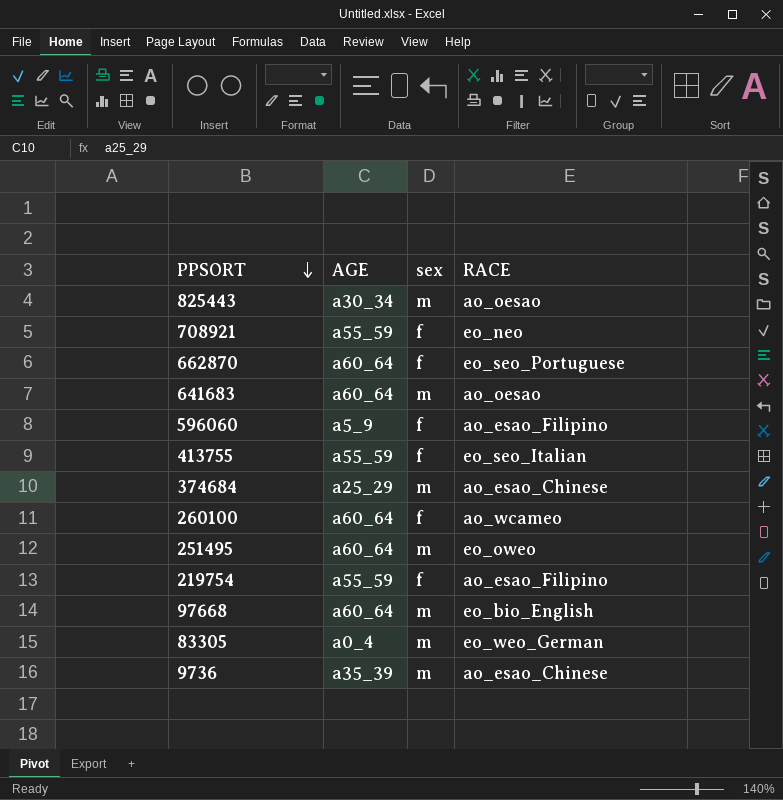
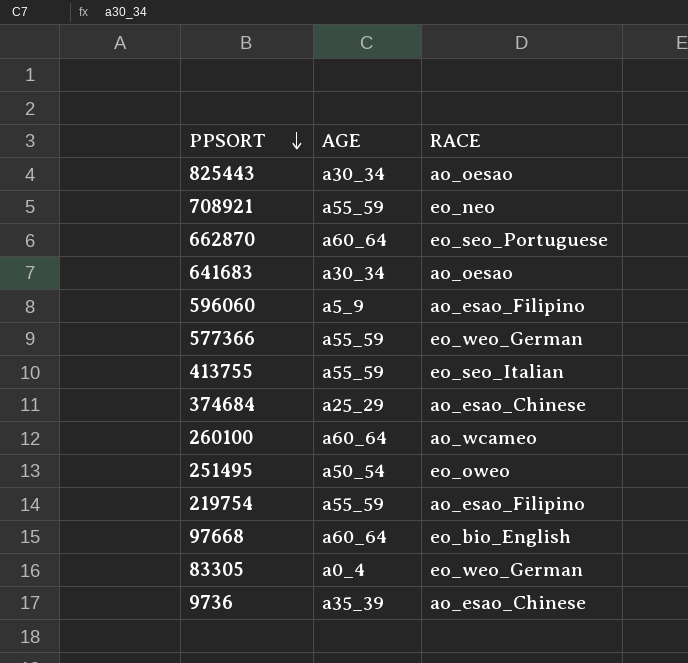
column sex | position: 3 -> none
641683 | AGE: a60_64 -> a30_34
row 577366: none -> a55_59 | eo_weo_German
251495 | AGE: a60_64 -> a50_54

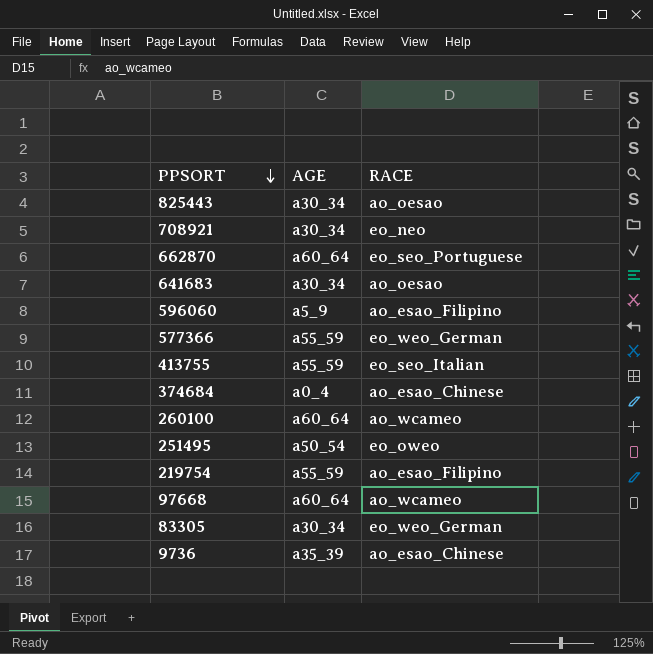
708921 | AGE: a55_59 -> a30_34
374684 | AGE: a25_29 -> a0_4
97668 | RACE: eo_bio_English -> ao_wcameo
83305 | AGE: a0_4 -> a30_34

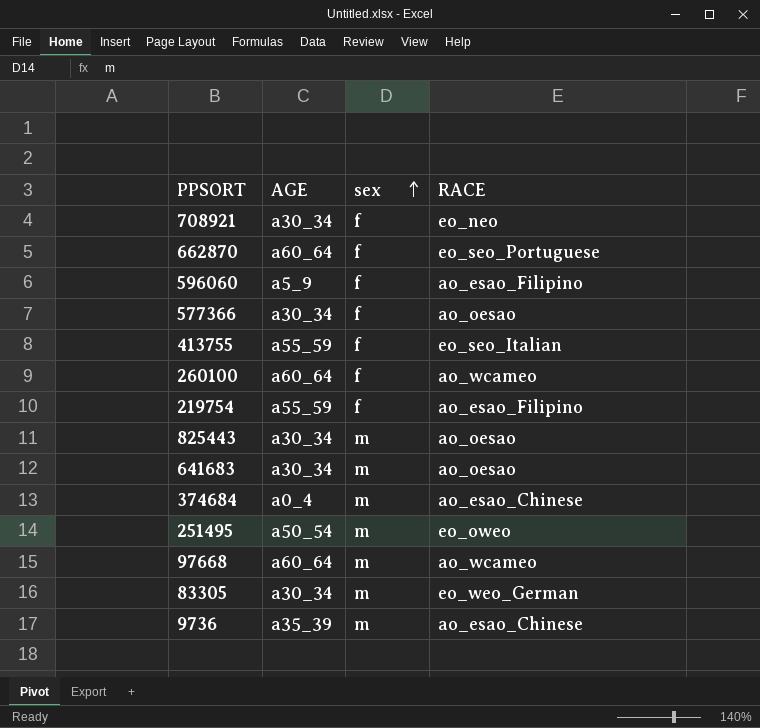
row order: PPSORT descending -> sex ascending
column sex | position: none -> 3
577366 | AGE: a55_59 -> a30_34
577366 | RACE: eo_weo_German -> ao_oesao

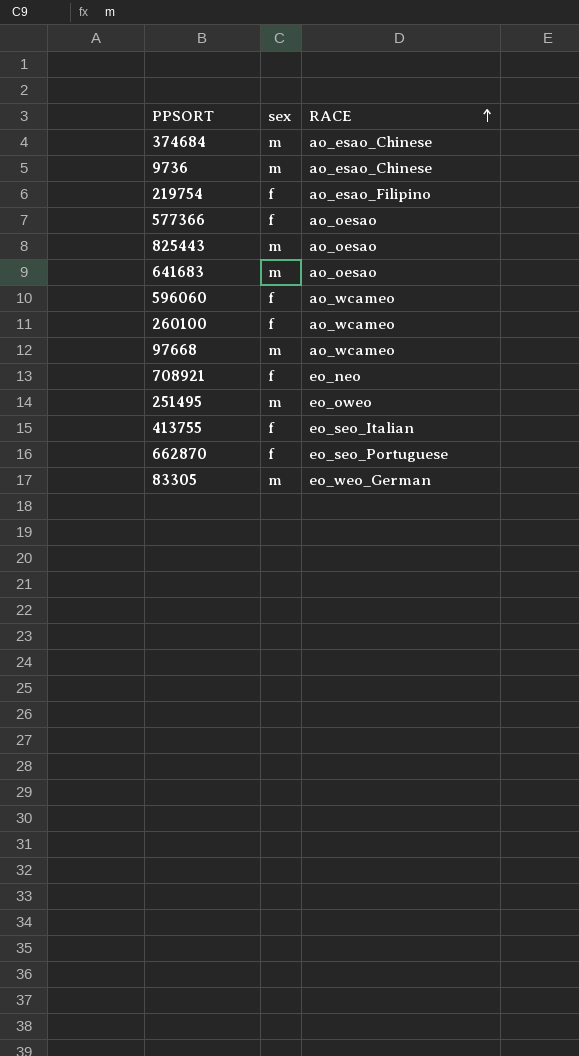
row order: sex ascending -> RACE ascending
column AGE | position: 2 -> none
596060 | RACE: ao_esao_Filipino -> ao_wcameo

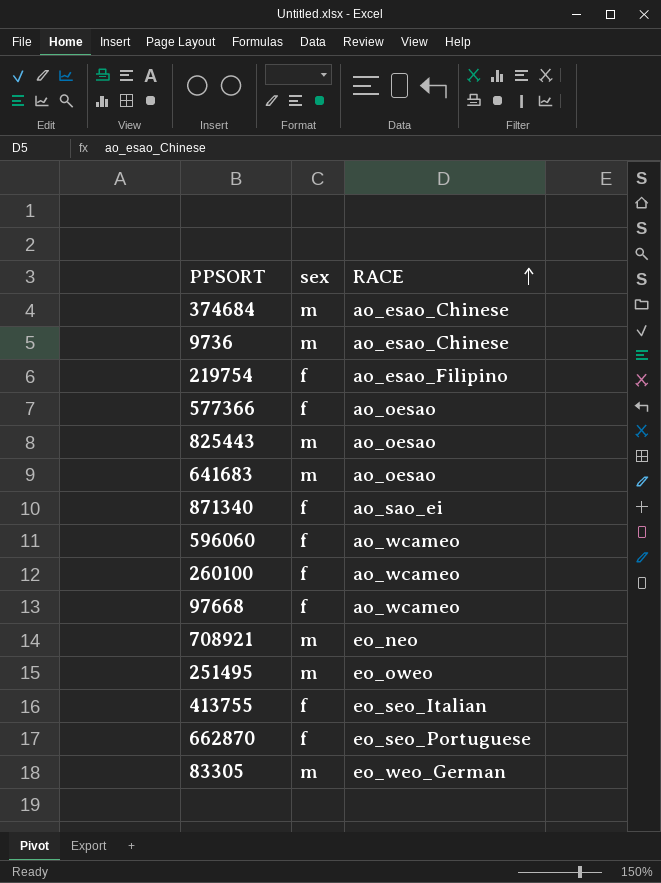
row 871340: none -> f | ao_sao_ei
97668 | sex: m -> f
708921 | sex: f -> m

